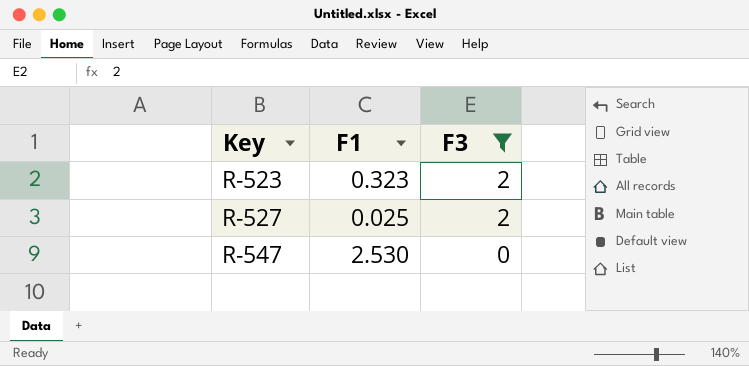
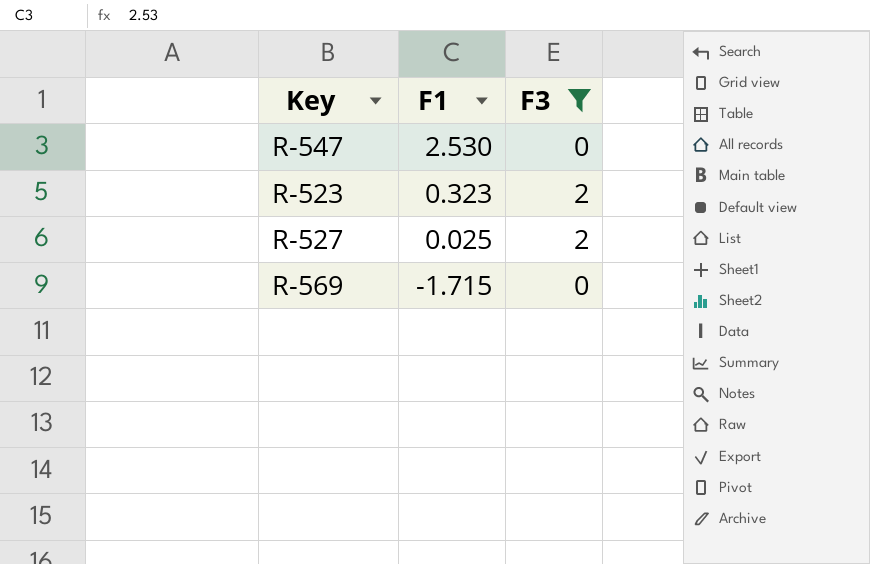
row order: Key ascending -> F1 descending
row R-569: none -> -1.715 | 0

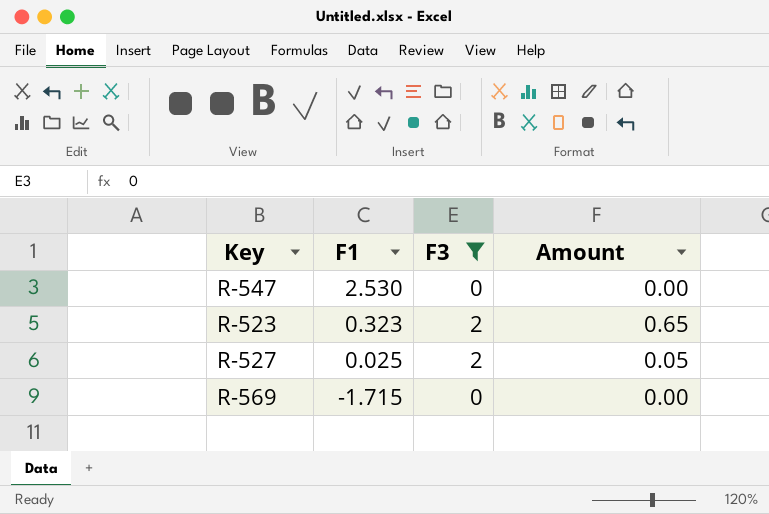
column Amount | formula: none -> [F1] * [F3]

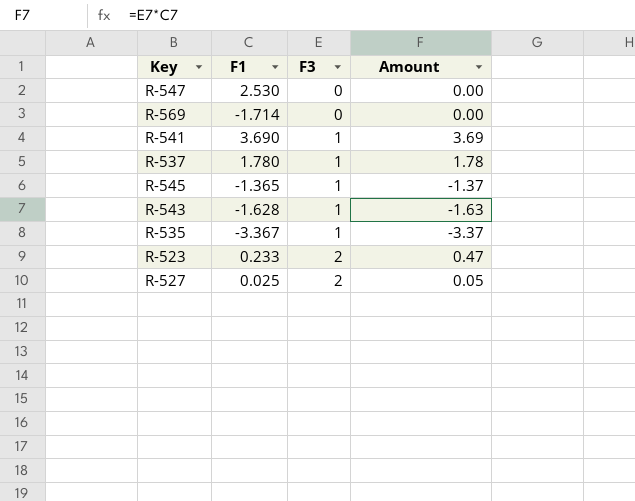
filter: F3 != 1 -> none
row order: F1 descending -> F3 ascending
R-569 | F1: -1.715 -> -1.714
R-523 | F1: 0.323 -> 0.233
R-523 | Amount: 0.65 -> 0.47

